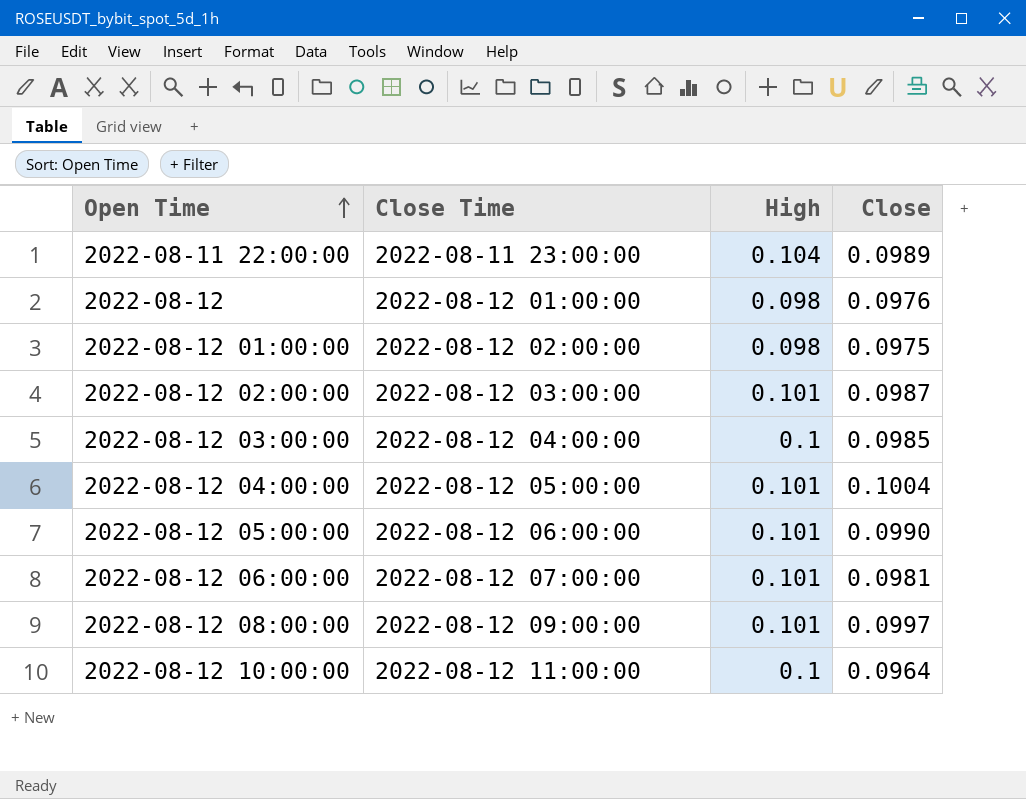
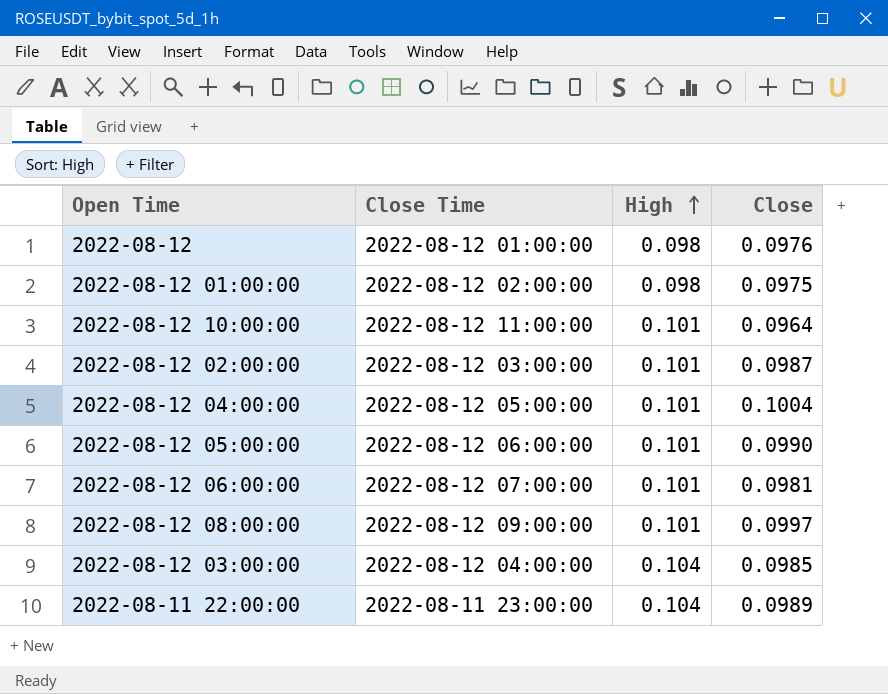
row order: Open Time ascending -> High ascending
2022-08-12 10:00:00 | High: 0.1 -> 0.101
2022-08-12 03:00:00 | High: 0.1 -> 0.104

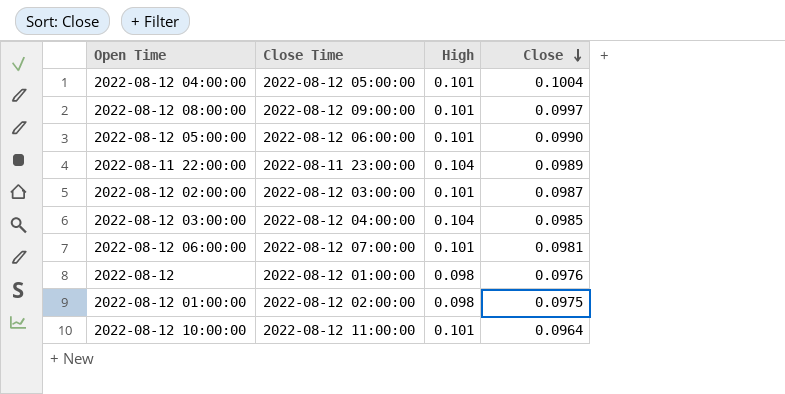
row order: High ascending -> Close descending

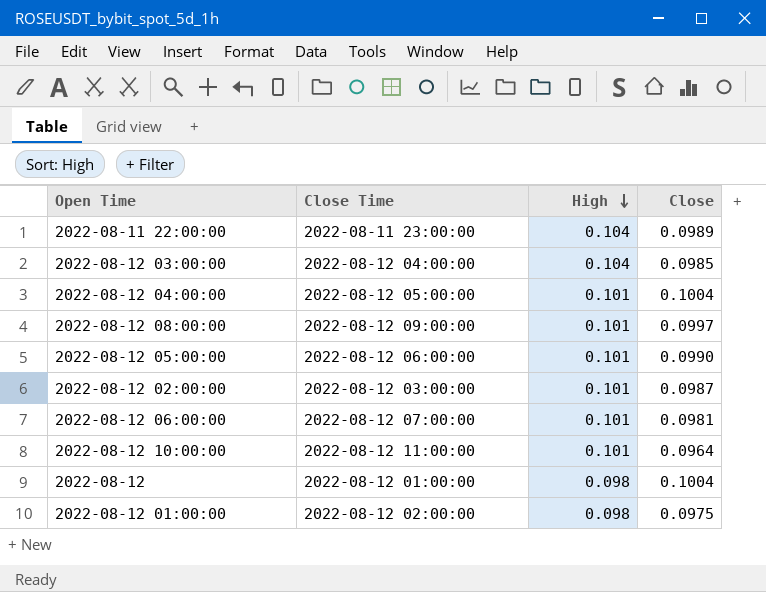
row order: Close descending -> High descending
2022-08-12 | Close: 0.0976 -> 0.1004

